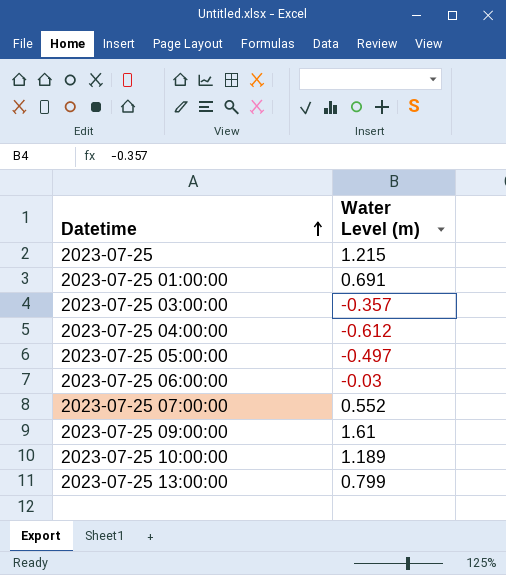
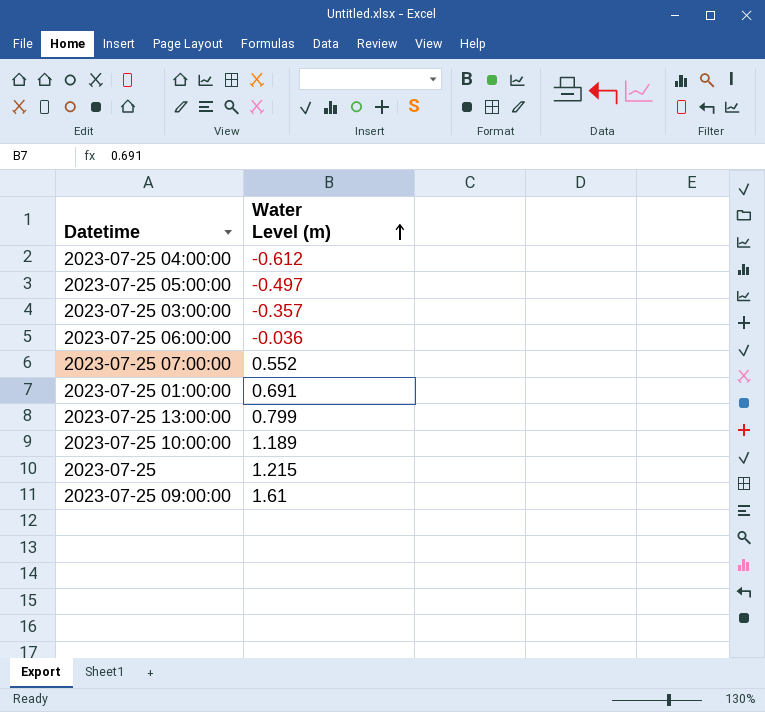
row order: Datetime ascending -> Water Level (m) ascending
2023-07-25 06:00:00 | Water Level (m): -0.03 -> -0.036

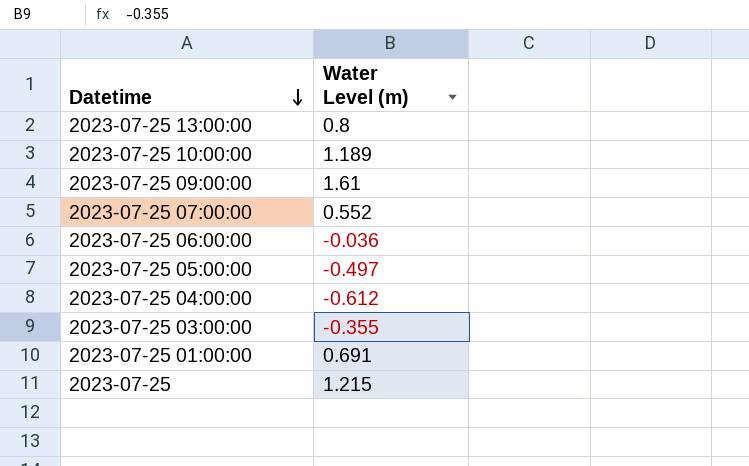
row order: Water Level (m) ascending -> Datetime descending
2023-07-25 13:00:00 | Water Level (m): 0.799 -> 0.8
2023-07-25 03:00:00 | Water Level (m): -0.357 -> -0.355

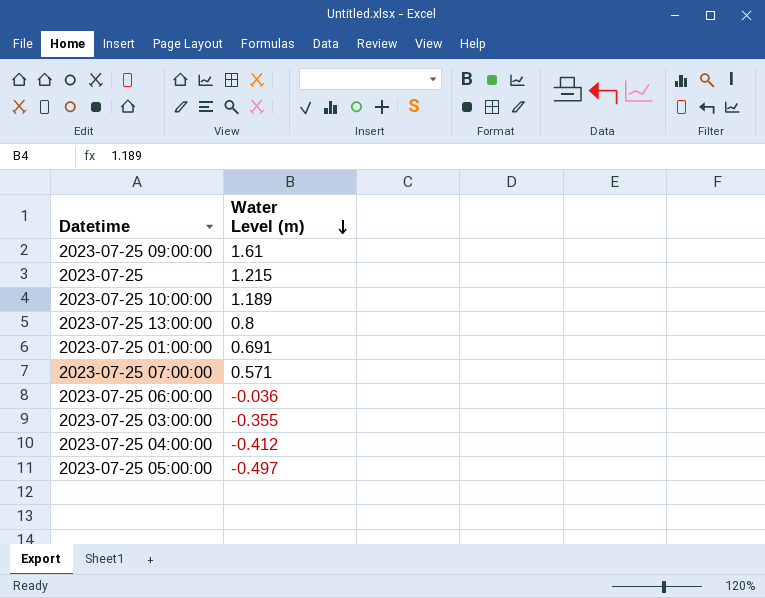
row order: Datetime descending -> Water Level (m) descending
2023-07-25 07:00:00 | Water Level (m): 0.552 -> 0.571
2023-07-25 04:00:00 | Water Level (m): -0.612 -> -0.412

